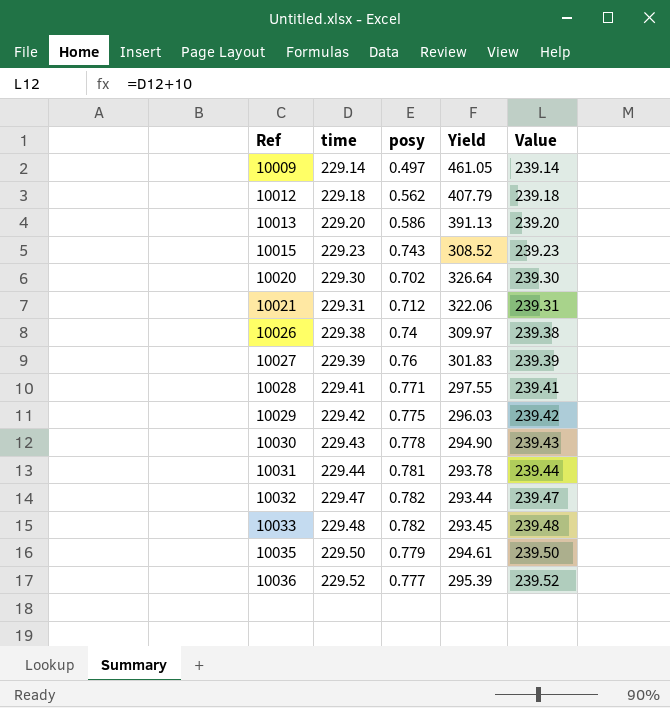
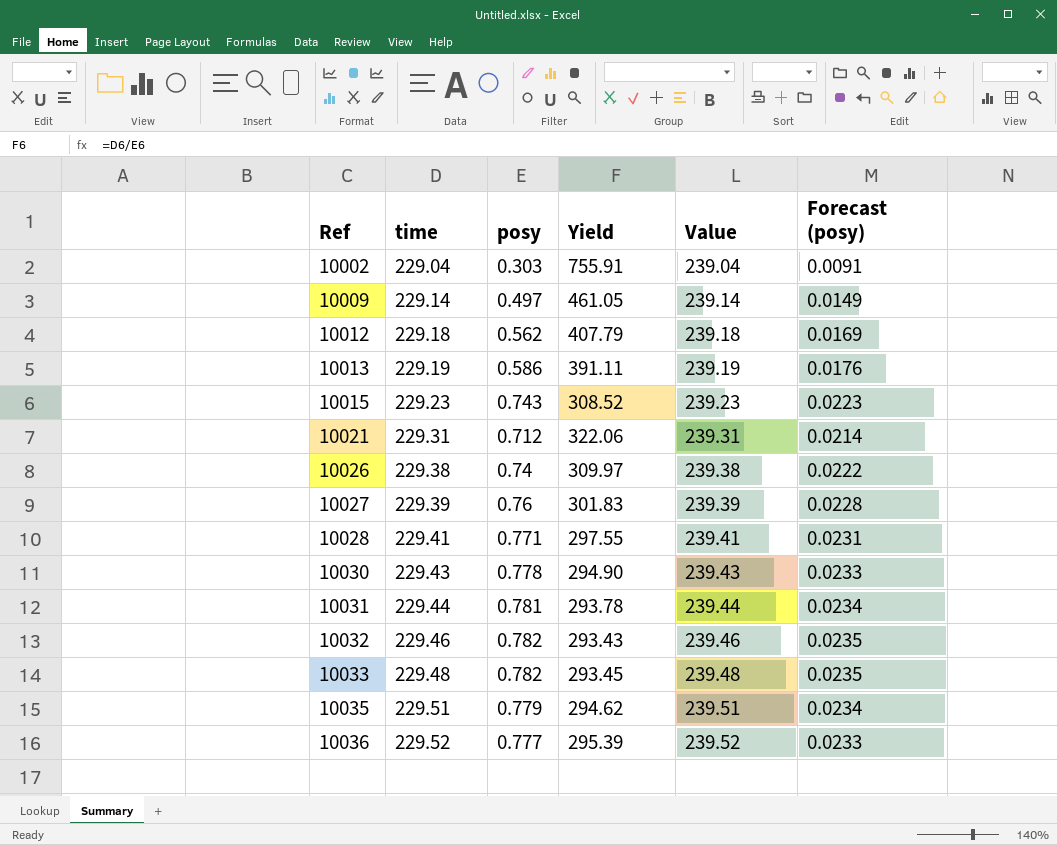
column Forecast (posy) | formula: none -> [posy] * 0.03
row 10020: 229.30 | 0.702 | 326.64 | 239.30 -> none
row 10029: 229.42 | 0.775 | 296.03 | 239.42 -> none
row 10002: none -> 229.04 | 0.303 | 755.91 | 239.04 | 0.0091
10013 | time: 229.20 -> 229.19
10013 | Yield: 391.13 -> 391.11
10013 | Value: 239.20 -> 239.19
10032 | time: 229.47 -> 229.46
10032 | Yield: 293.44 -> 293.43
10032 | Value: 239.47 -> 239.46
10035 | time: 229.50 -> 229.51
10035 | Yield: 294.61 -> 294.62
10035 | Value: 239.50 -> 239.51

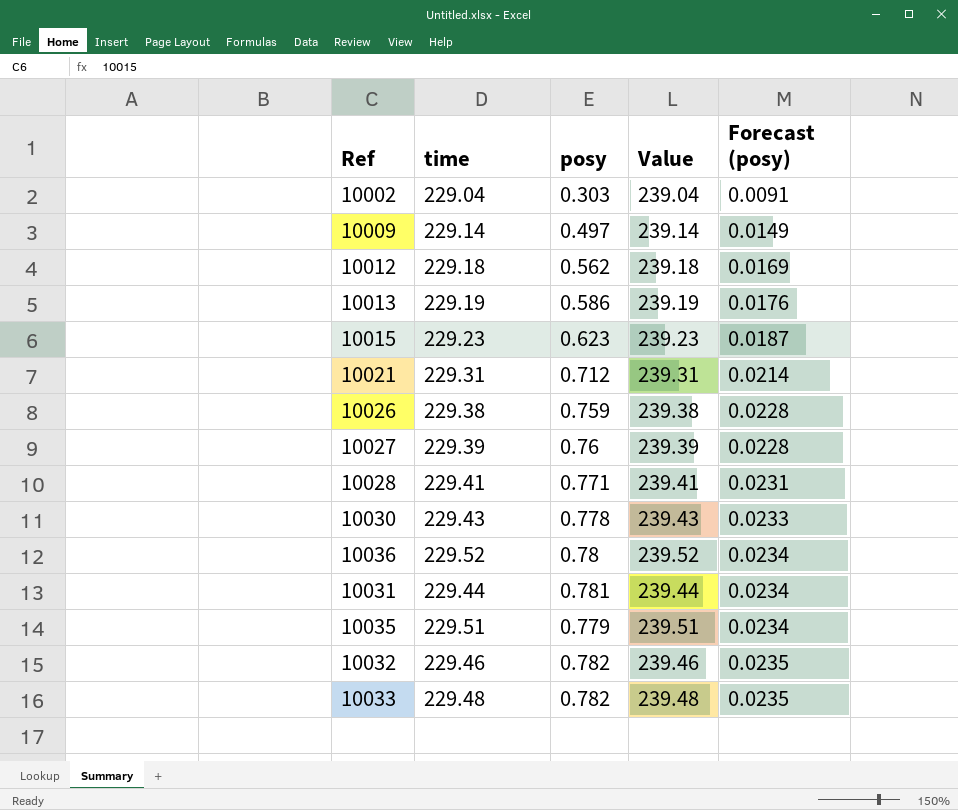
row order: Ref ascending -> Forecast (posy) ascending
column Yield | formula: [time] / [posy] -> none
10015 | posy: 0.743 -> 0.623
10015 | Forecast (posy): 0.0223 -> 0.0187
10026 | posy: 0.74 -> 0.759
10026 | Forecast (posy): 0.0222 -> 0.0228
10036 | posy: 0.777 -> 0.78
10036 | Forecast (posy): 0.0233 -> 0.0234

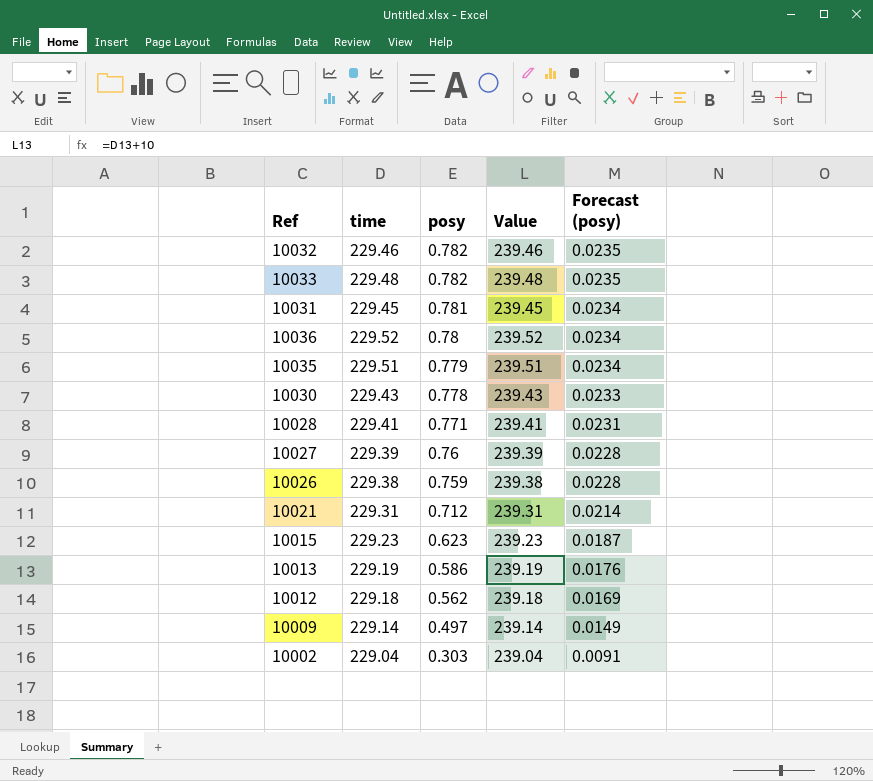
row order: Forecast (posy) ascending -> posy descending
10031 | time: 229.44 -> 229.45
10031 | Value: 239.44 -> 239.45

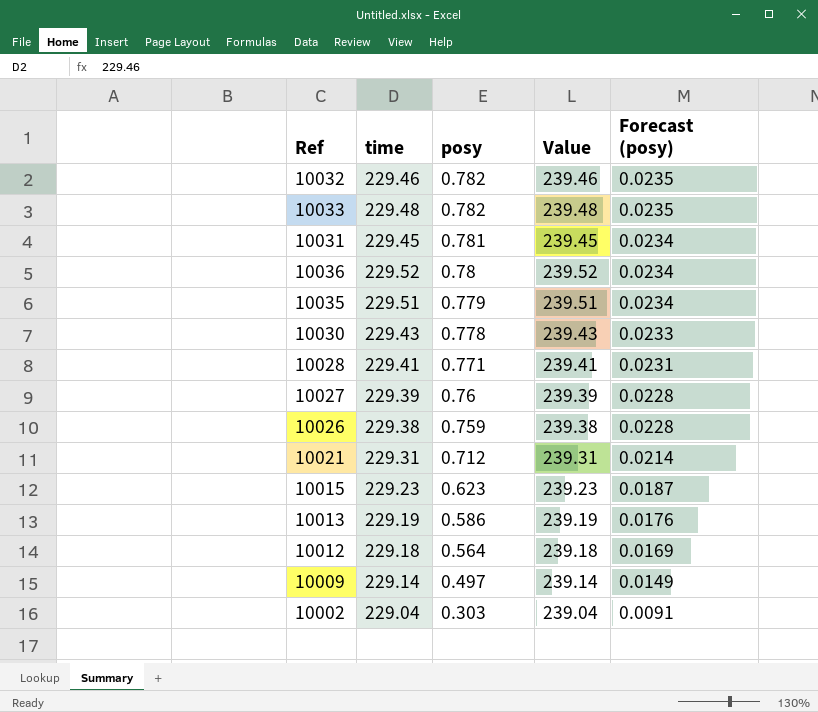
10012 | posy: 0.562 -> 0.564

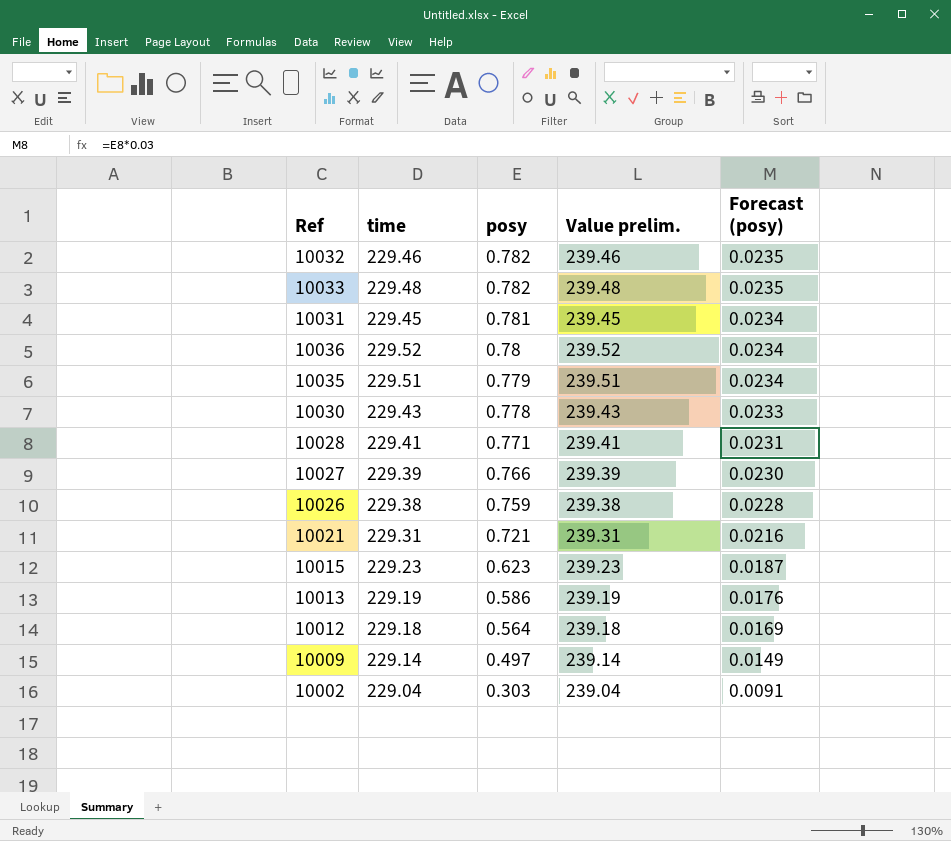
column name: Value -> Value prelim.
10027 | posy: 0.76 -> 0.766
10027 | Forecast (posy): 0.0228 -> 0.0230
10021 | posy: 0.712 -> 0.721
10021 | Forecast (posy): 0.0214 -> 0.0216

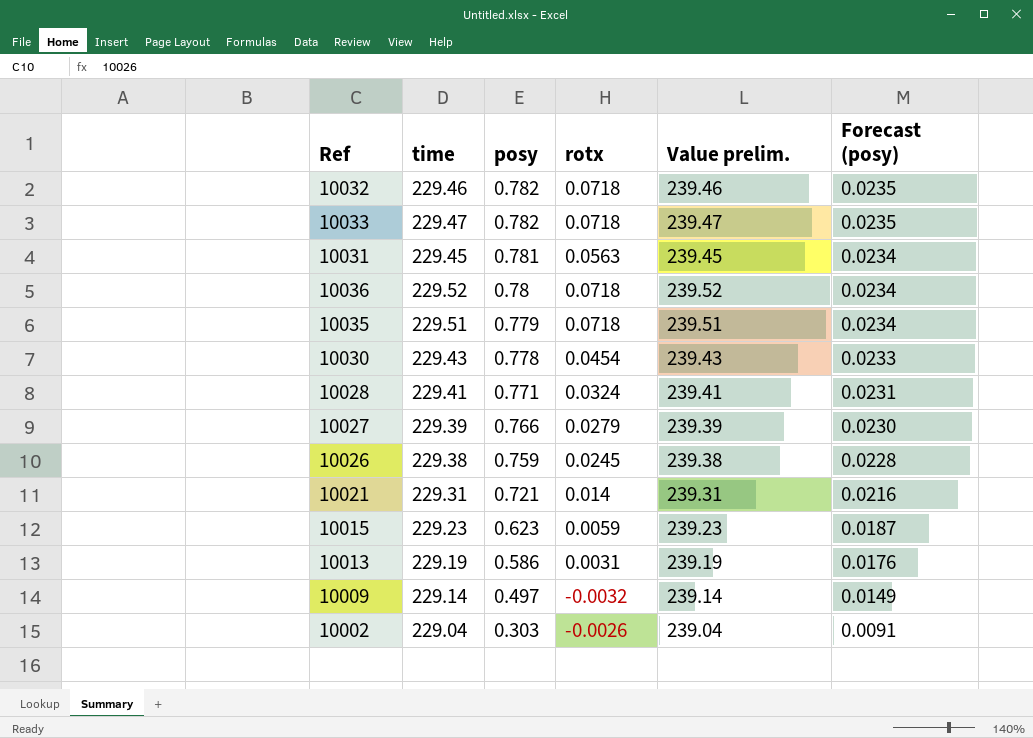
column rotx | position: none -> 4
row 10012: 229.18 | 0.564 | 239.18 | 0.0169 -> none
10033 | time: 229.48 -> 229.47
10033 | Value prelim.: 239.48 -> 239.47

